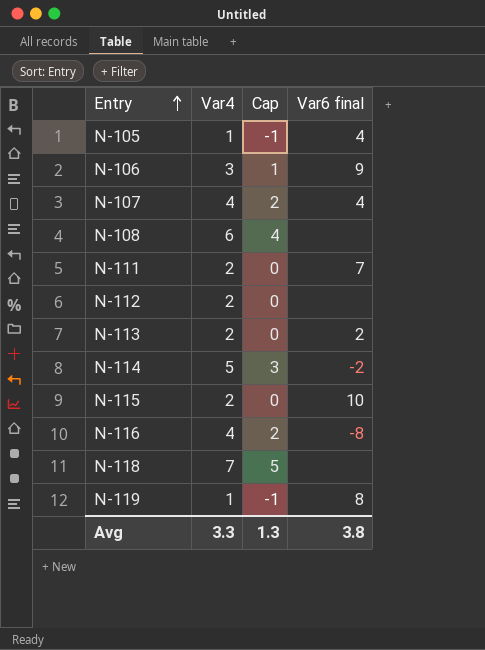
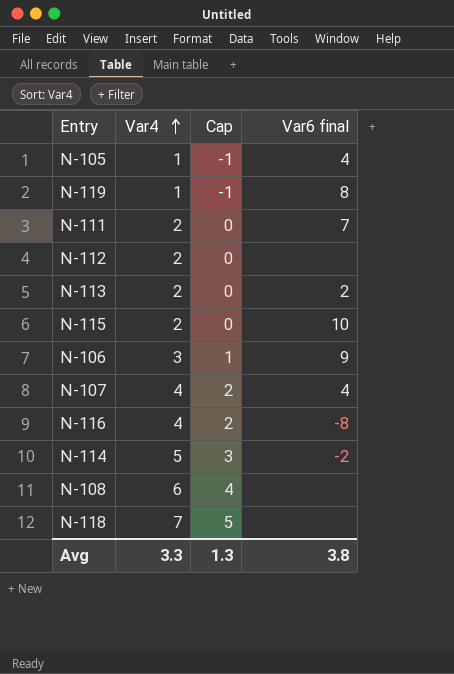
row order: Entry ascending -> Var4 ascending

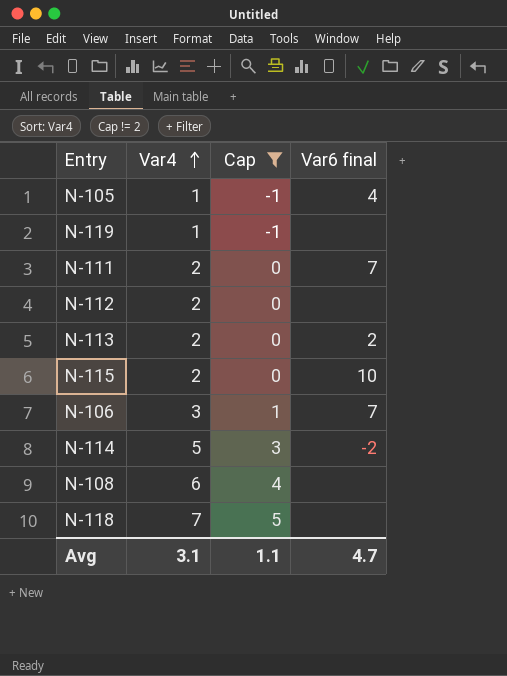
filter: none -> Cap != 2
N-119 | Var6 final: 8 -> none
N-106 | Var6 final: 9 -> 7
Avg | Var4: 3.3 -> 3.1
Avg | Cap: 1.3 -> 1.1
Avg | Var6 final: 3.8 -> 4.7

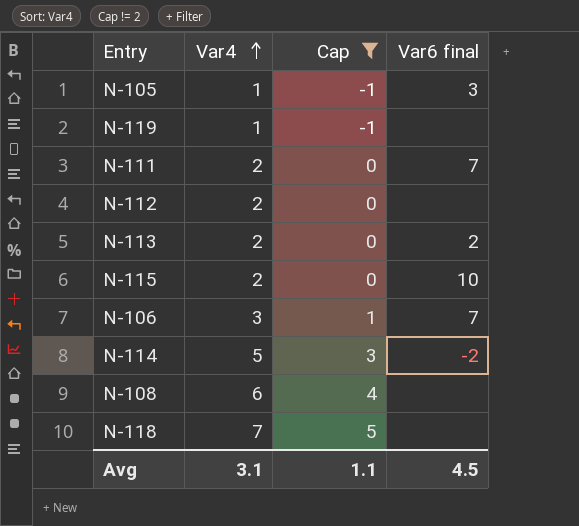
N-105 | Var6 final: 4 -> 3
Avg | Var6 final: 4.7 -> 4.5

